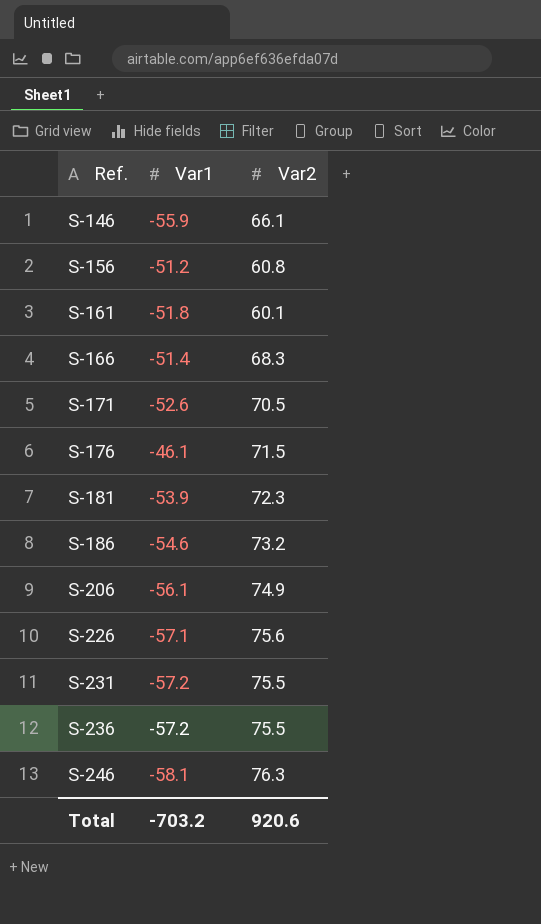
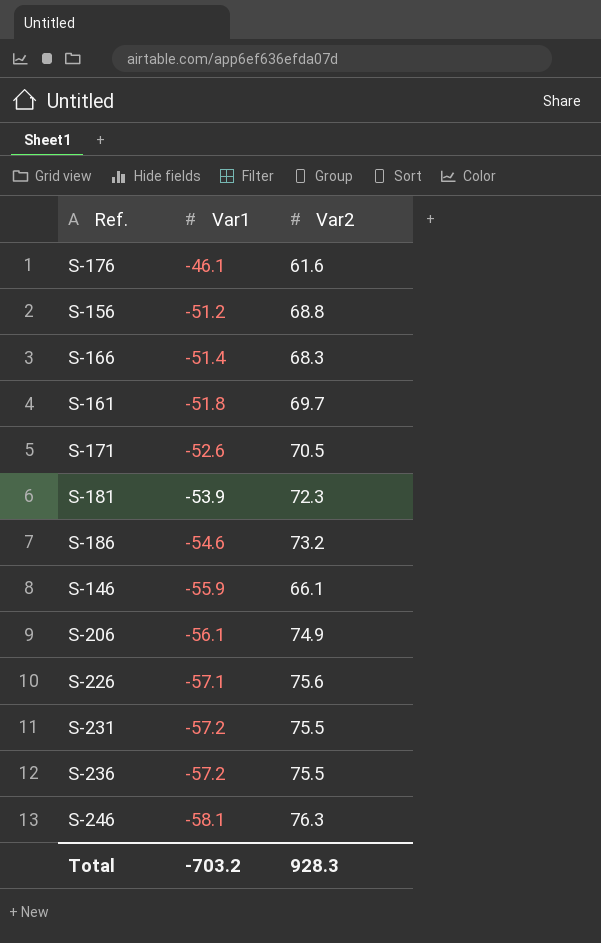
row order: Ref. ascending -> Var1 descending
S-176 | Var2: 71.5 -> 61.6
S-156 | Var2: 60.8 -> 68.8
S-161 | Var2: 60.1 -> 69.7
Total | Var2: 920.6 -> 928.3

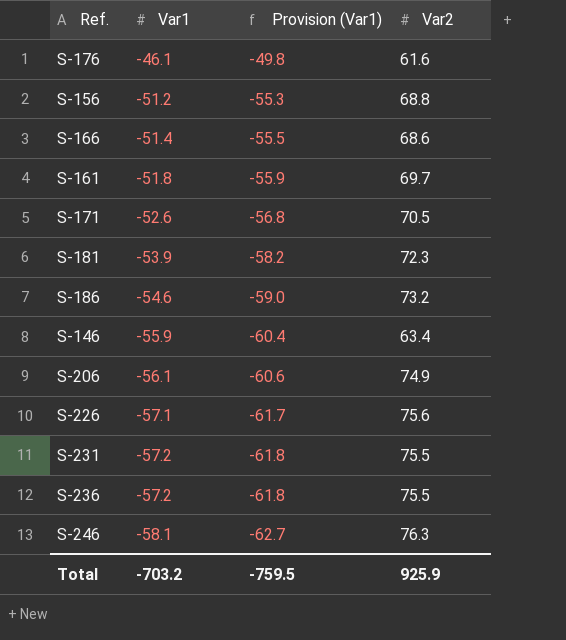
column Provision (Var1) | formula: none -> [Var1] * 1.08
S-166 | Var2: 68.3 -> 68.6
S-146 | Var2: 66.1 -> 63.4
Total | Var2: 928.3 -> 925.9

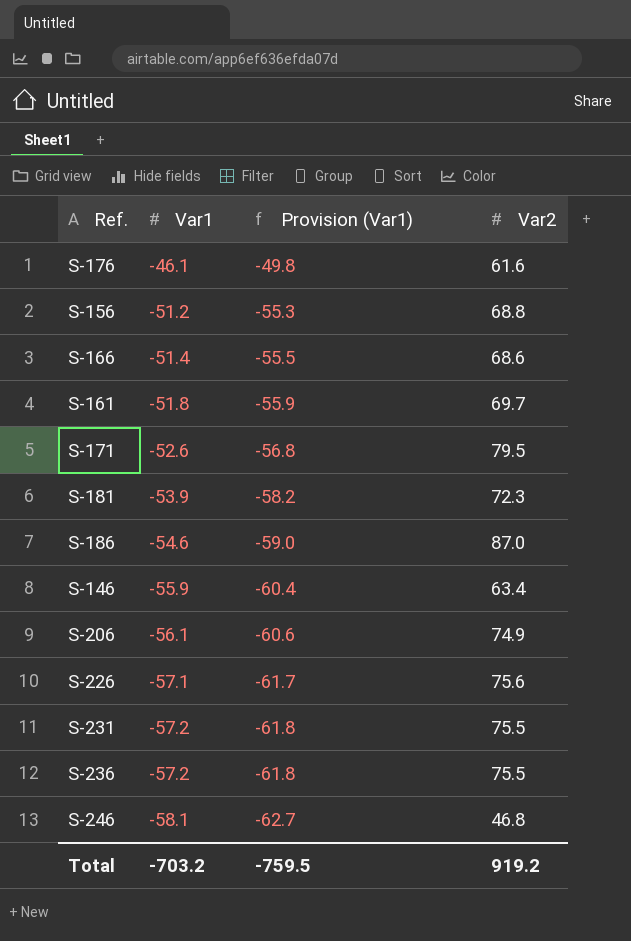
S-171 | Var2: 70.5 -> 79.5
S-186 | Var2: 73.2 -> 87.0
S-246 | Var2: 76.3 -> 46.8
Total | Var2: 925.9 -> 919.2

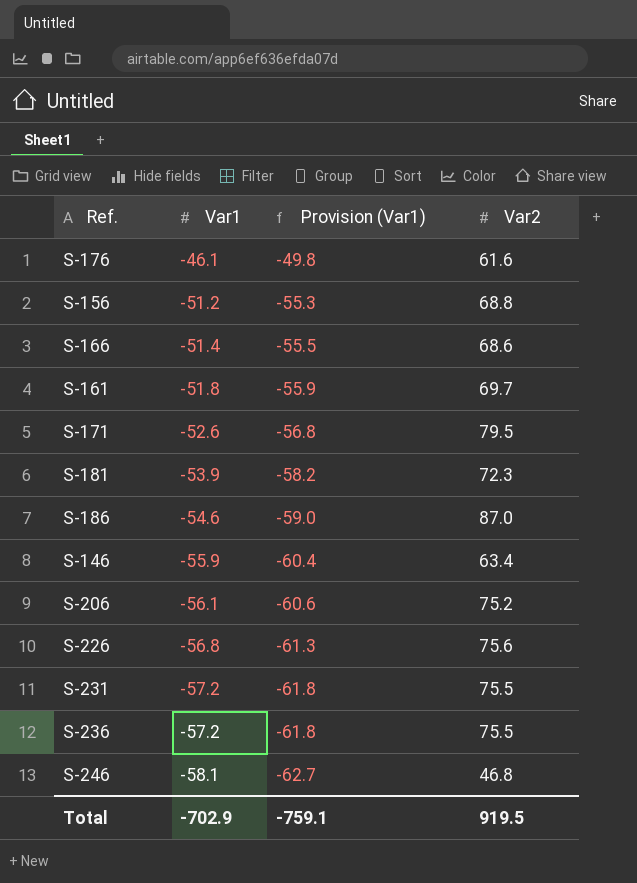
S-206 | Var2: 74.9 -> 75.2
S-226 | Var1: -57.1 -> -56.8
S-226 | Provision (Var1): -61.7 -> -61.3
Total | Var1: -703.2 -> -702.9
Total | Provision (Var1): -759.5 -> -759.1
Total | Var2: 919.2 -> 919.5

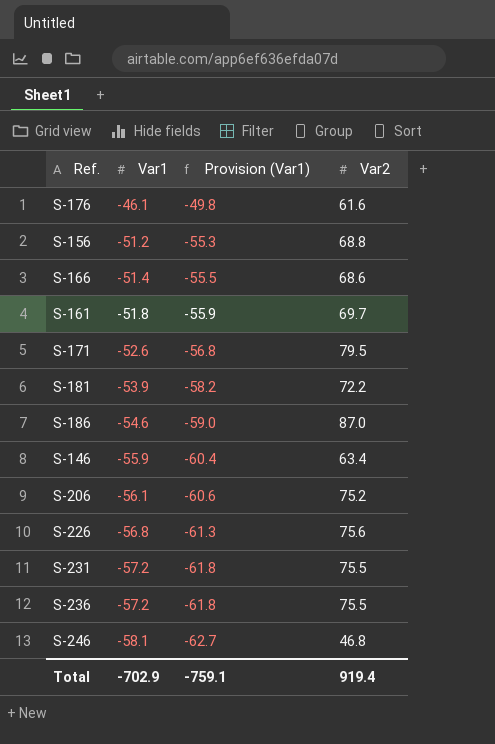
S-181 | Var2: 72.3 -> 72.2
Total | Var2: 919.5 -> 919.4

